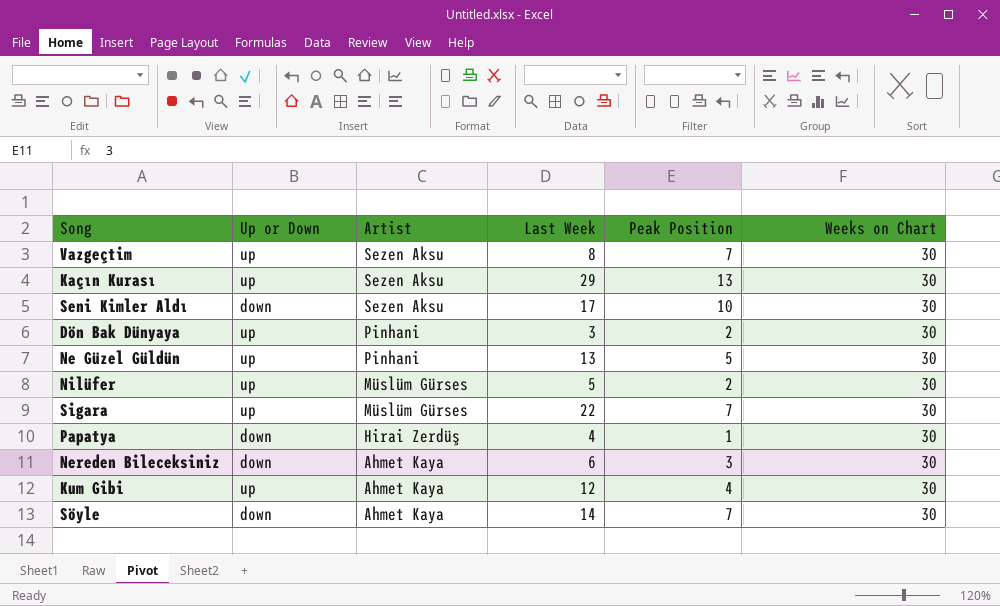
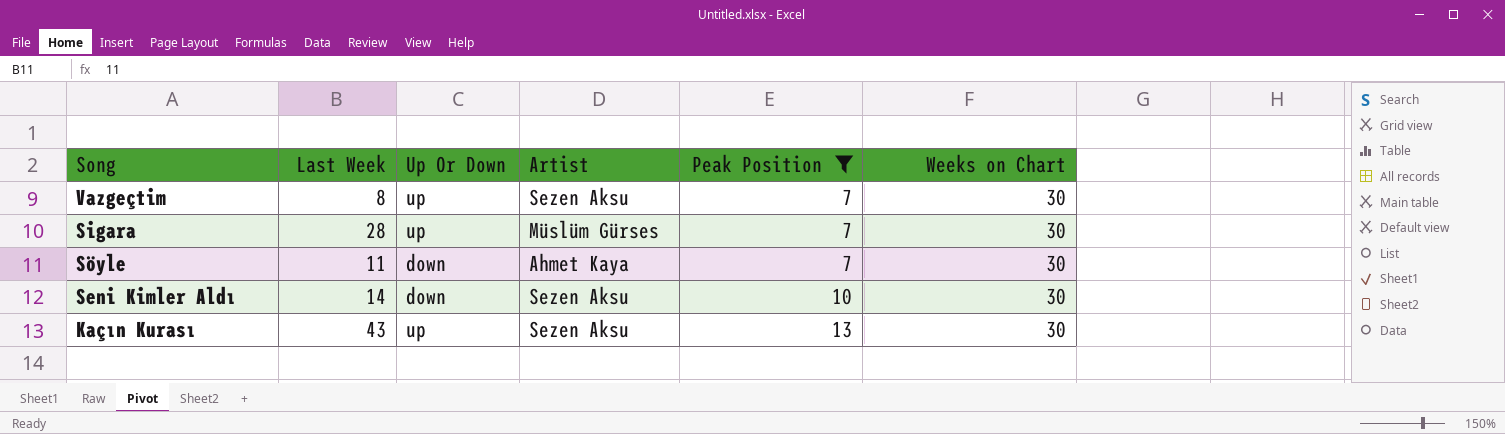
filter: none -> Peak Position >= 7
row order: Artist descending -> Peak Position ascending
column Last Week | position: 4 -> 2
column name: Up or Down -> Up Or Down
Sigara | Last Week: 22 -> 28
Söyle | Last Week: 14 -> 11
Seni Kimler Aldı | Last Week: 17 -> 14
Kaçın Kurası | Last Week: 29 -> 43

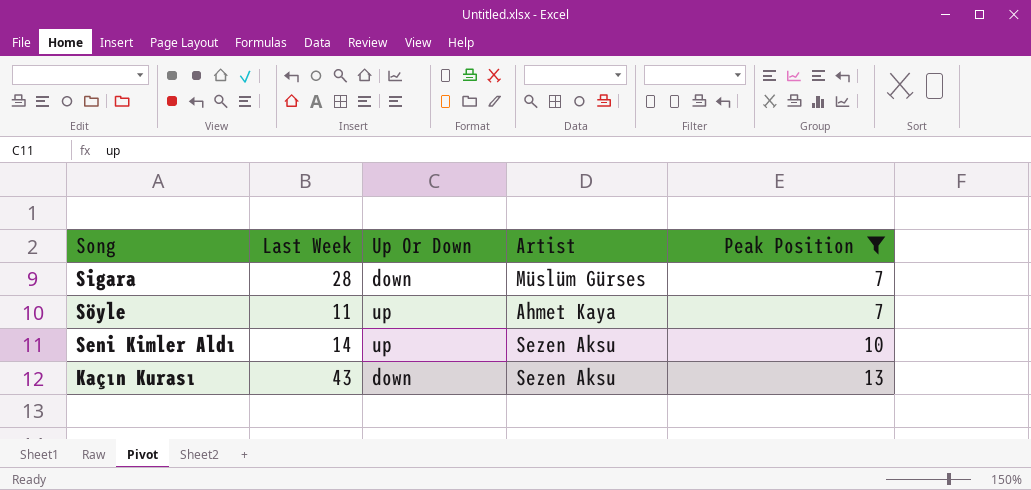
column Weeks on Chart | position: 6 -> none
row Vazgeçtim: 8 | up | Sezen Aksu | 7 | 30 -> none
Sigara | Up Or Down: up -> down
Söyle | Up Or Down: down -> up
Seni Kimler Aldı | Up Or Down: down -> up
Kaçın Kurası | Up Or Down: up -> down

